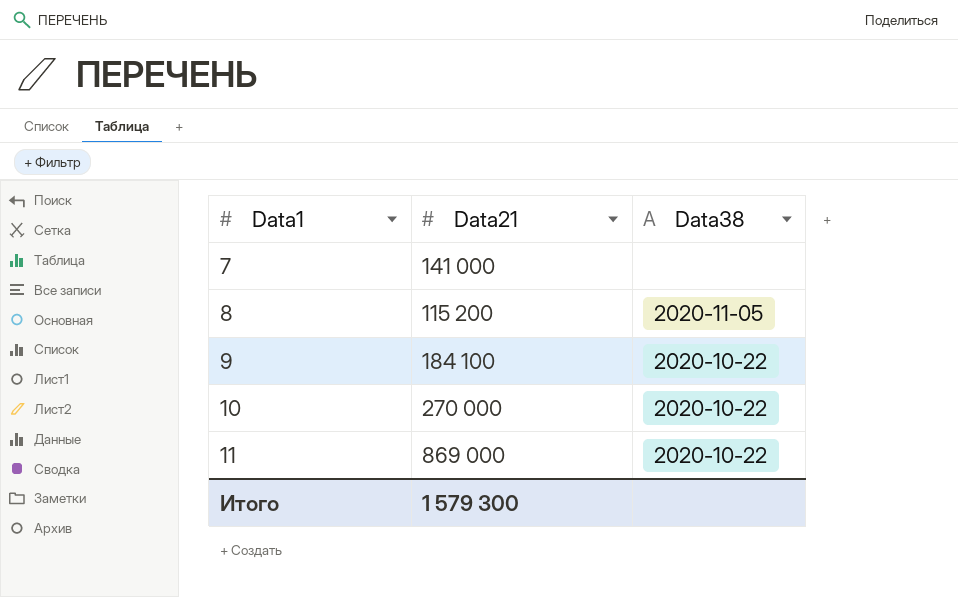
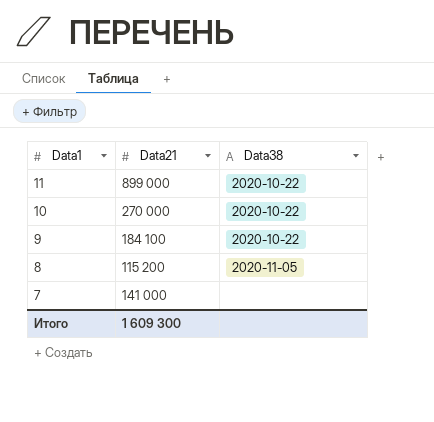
row order: Data1 ascending -> Data1 descending
11 | Data21: 869 000 -> 899 000
Итого | Data21: 1 579 300 -> 1 609 300

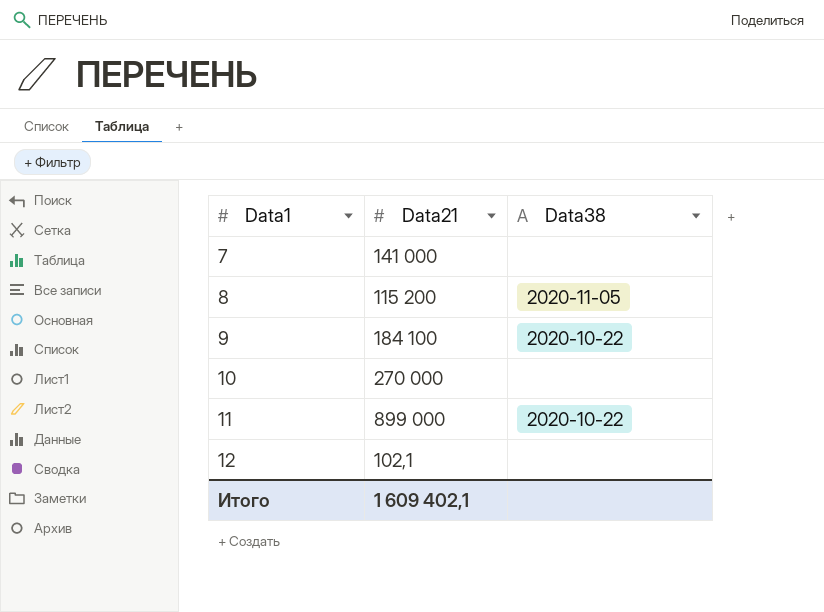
row order: Data1 descending -> Data1 ascending
10 | Data38: 2020-10-22 -> none
row 12: none -> 102,1 | none
Итого | Data21: 1 609 300 -> 1 609 402,1

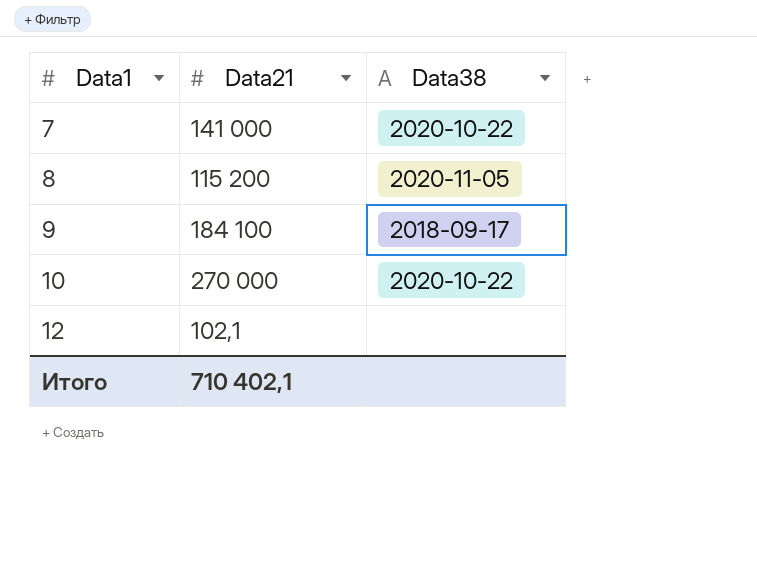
row 11: 899 000 | 2020-10-22 -> none
7 | Data38: none -> 2020-10-22
9 | Data38: 2020-10-22 -> 2018-09-17
10 | Data38: none -> 2020-10-22
Итого | Data21: 1 609 402,1 -> 710 402,1

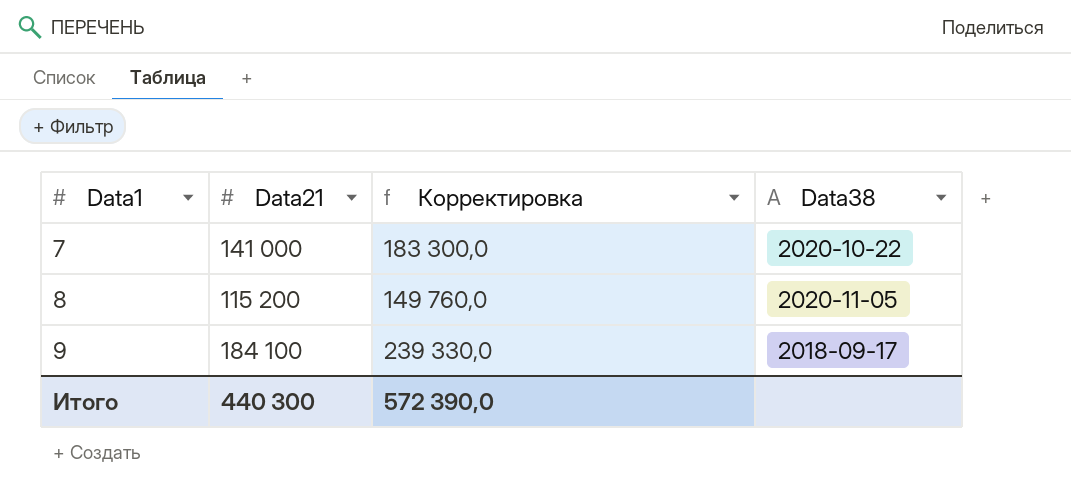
column Корректировка | formula: none -> [Data21] * 1,3
row 10: 270 000 | 2020-10-22 -> none
row 12: 102,1 | none -> none
Итого | Data21: 710 402,1 -> 440 300

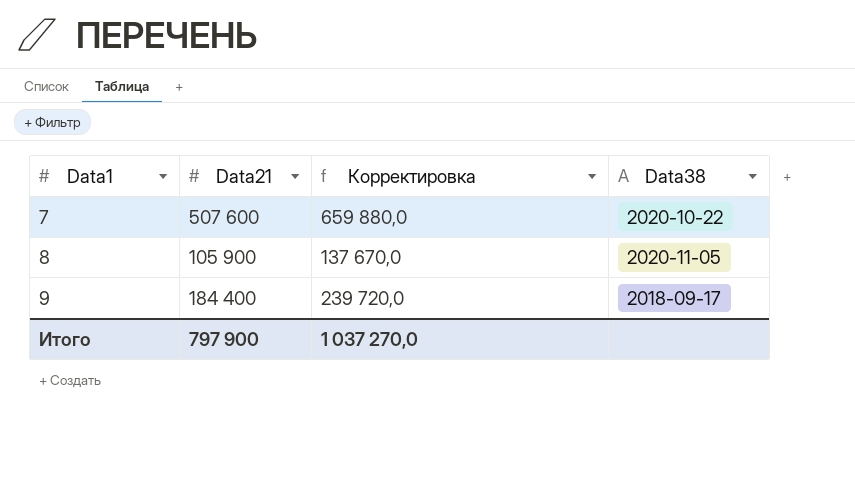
7 | Data21: 141 000 -> 507 600
7 | Корректировка: 183 300,0 -> 659 880,0
8 | Data21: 115 200 -> 105 900
8 | Корректировка: 149 760,0 -> 137 670,0
9 | Data21: 184 100 -> 184 400
9 | Корректировка: 239 330,0 -> 239 720,0
Итого | Data21: 440 300 -> 797 900
Итого | Корректировка: 572 390,0 -> 1 037 270,0

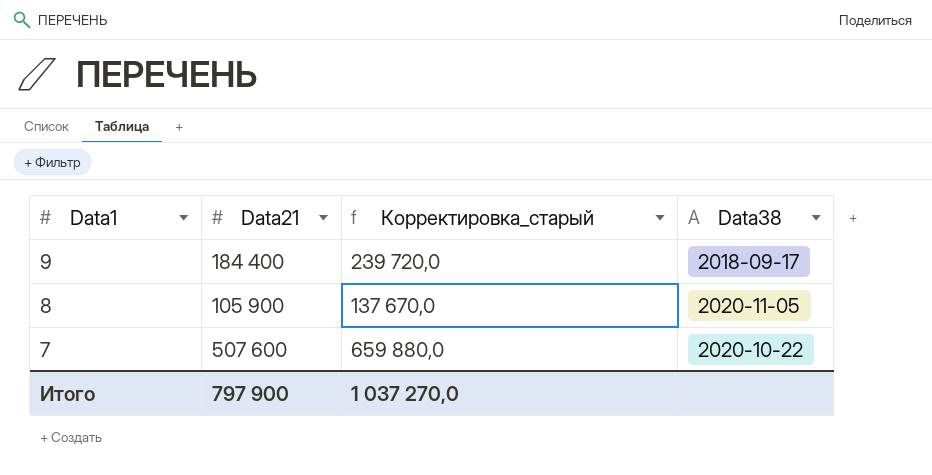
row order: Data1 ascending -> Data1 descending
column name: Корректировка -> Корректировка_старый

